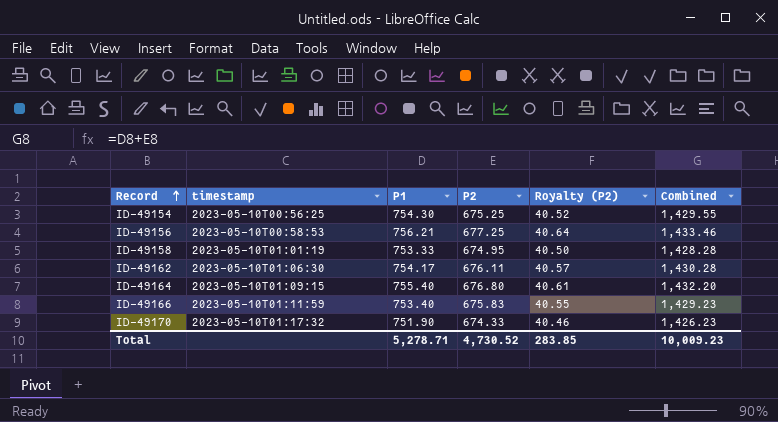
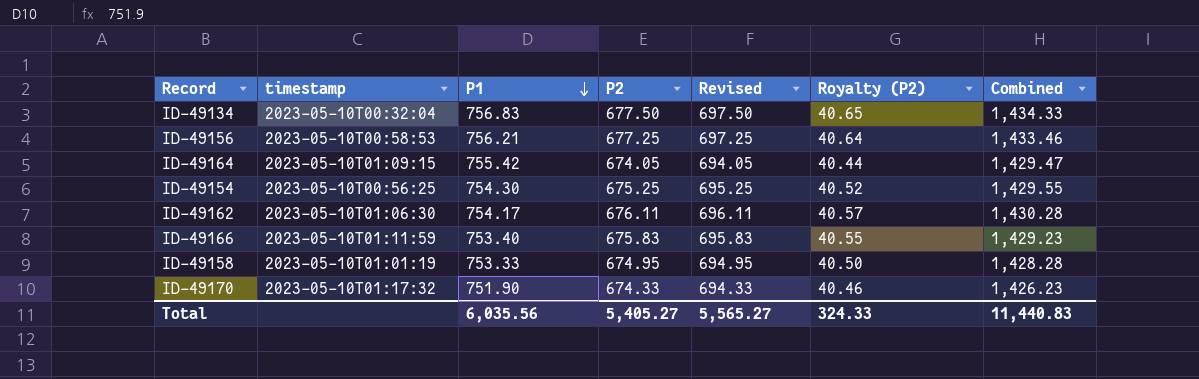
row order: Record ascending -> P1 descending
column Revised | formula: none -> [P2] + 20
row ID-49134: none -> 2023-05-10T00:32:04 | 756.83 | 677.50 | 697.50 | 40.65 | 1,434.33
ID-49164 | P1: 755.40 -> 755.42
ID-49164 | P2: 676.80 -> 674.05
ID-49164 | Royalty (P2): 40.61 -> 40.44
ID-49164 | Combined: 1,432.20 -> 1,429.47
Total | P1: 5,278.71 -> 6,035.56
Total | P2: 4,730.52 -> 5,405.27
Total | Royalty (P2): 283.85 -> 324.33
Total | Combined: 10,009.23 -> 11,440.83

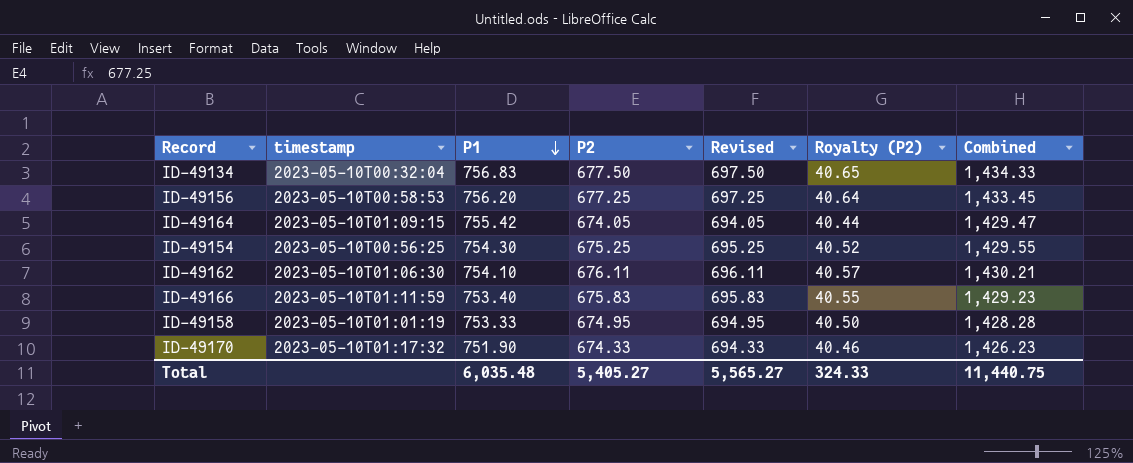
ID-49156 | P1: 756.21 -> 756.20
ID-49156 | Combined: 1,433.46 -> 1,433.45
ID-49162 | P1: 754.17 -> 754.10
ID-49162 | Combined: 1,430.28 -> 1,430.21
Total | P1: 6,035.56 -> 6,035.48
Total | Combined: 11,440.83 -> 11,440.75

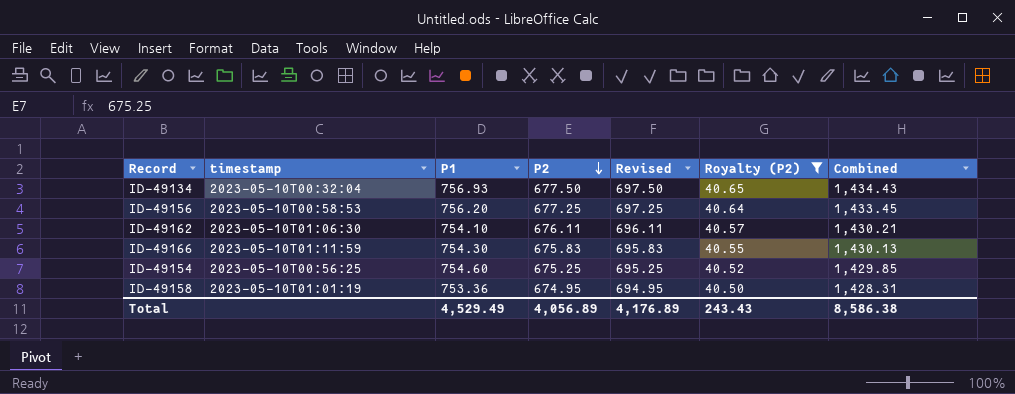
filter: none -> Royalty (P2) >= 40.50
row order: P1 descending -> P2 descending
ID-49134 | P1: 756.83 -> 756.93
ID-49134 | Combined: 1,434.33 -> 1,434.43
ID-49166 | P1: 753.40 -> 754.30
ID-49166 | Combined: 1,429.23 -> 1,430.13
ID-49154 | P1: 754.30 -> 754.60
ID-49154 | Combined: 1,429.55 -> 1,429.85
ID-49158 | P1: 753.33 -> 753.36
ID-49158 | Combined: 1,428.28 -> 1,428.31
Total | P1: 6,035.48 -> 4,529.49
Total | P2: 5,405.27 -> 4,056.89
Total | Revised: 5,565.27 -> 4,176.89
Total | Royalty (P2): 324.33 -> 243.43
Total | Combined: 11,440.75 -> 8,586.38

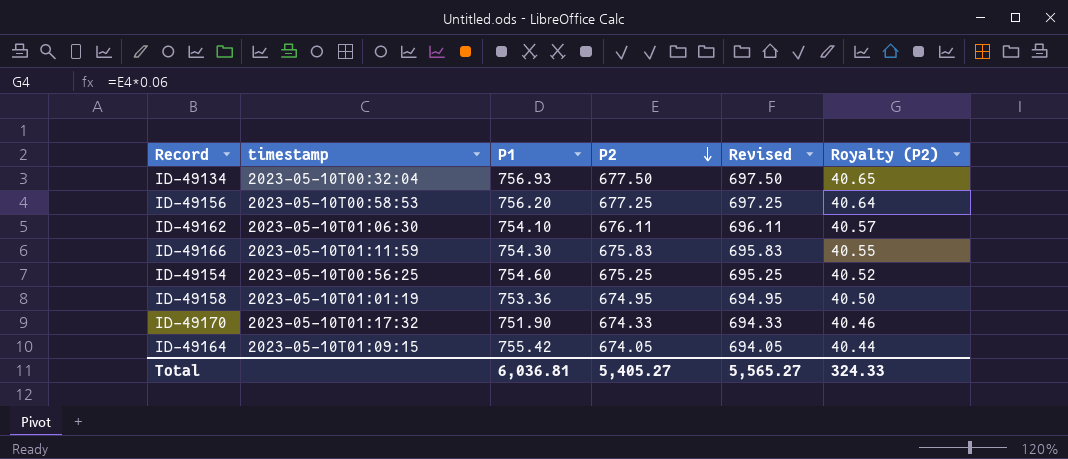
filter: Royalty (P2) >= 40.50 -> none
column Combined | formula: [P1] + [P2] -> none
Total | P1: 4,529.49 -> 6,036.81
Total | P2: 4,056.89 -> 5,405.27
Total | Revised: 4,176.89 -> 5,565.27
Total | Royalty (P2): 243.43 -> 324.33

